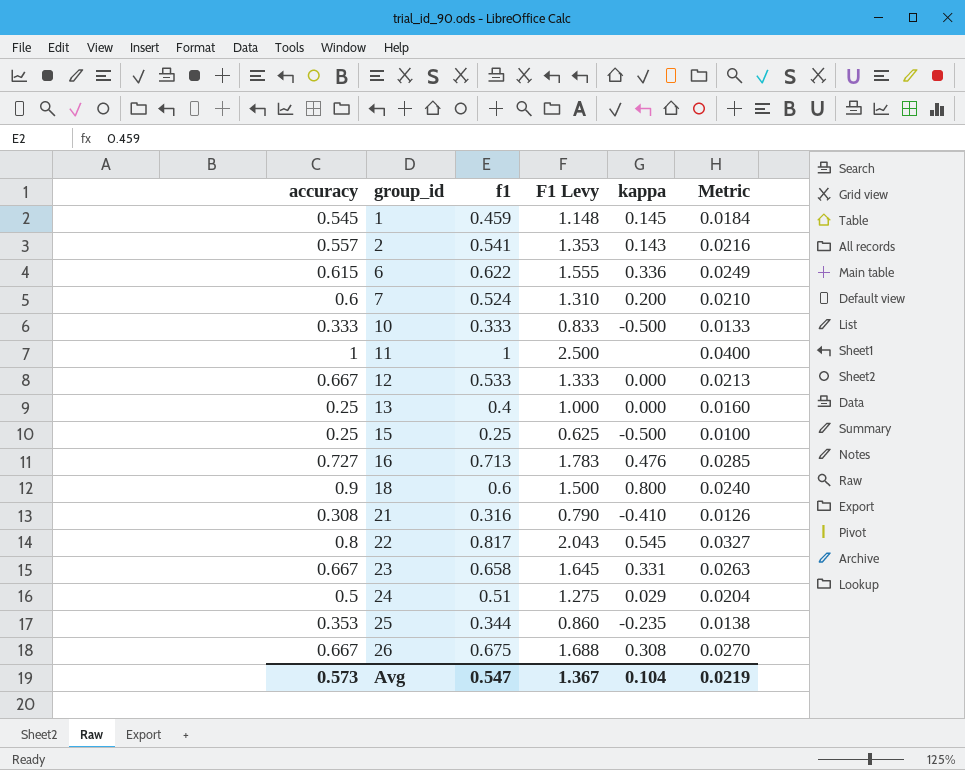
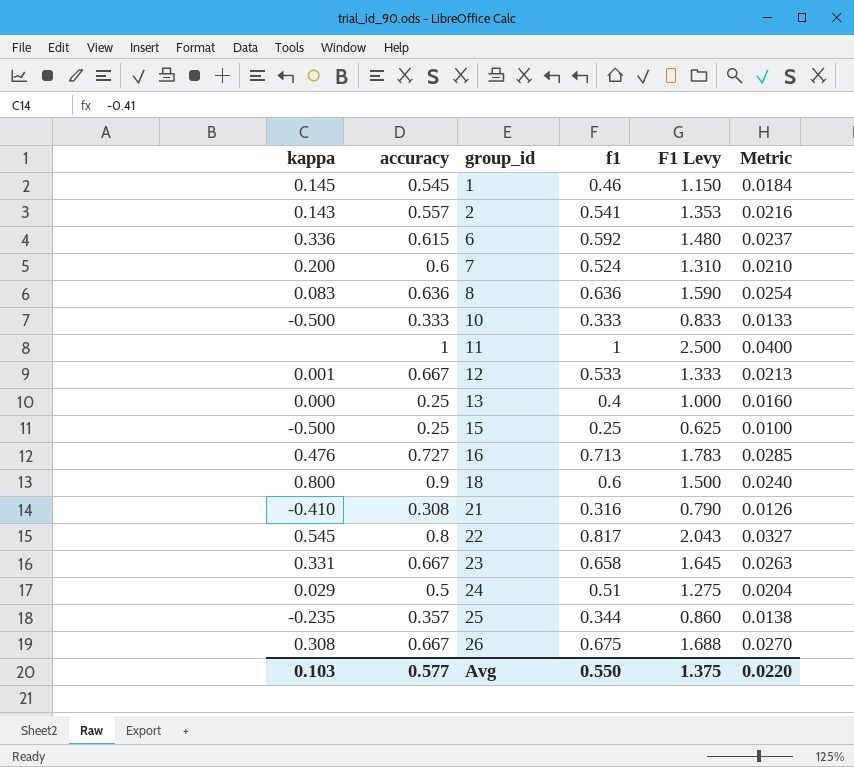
column kappa | position: 5 -> 1
1 | f1: 0.459 -> 0.46
1 | F1 Levy: 1.148 -> 1.150
6 | f1: 0.622 -> 0.592
6 | F1 Levy: 1.555 -> 1.480
6 | Metric: 0.0249 -> 0.0237
row 8: none -> 0.083 | 0.636 | 0.636 | 1.590 | 0.0254
12 | kappa: 0.000 -> 0.001
25 | accuracy: 0.353 -> 0.357
Avg | kappa: 0.104 -> 0.103
Avg | accuracy: 0.573 -> 0.577
Avg | f1: 0.547 -> 0.550
Avg | F1 Levy: 1.367 -> 1.375
Avg | Metric: 0.0219 -> 0.0220

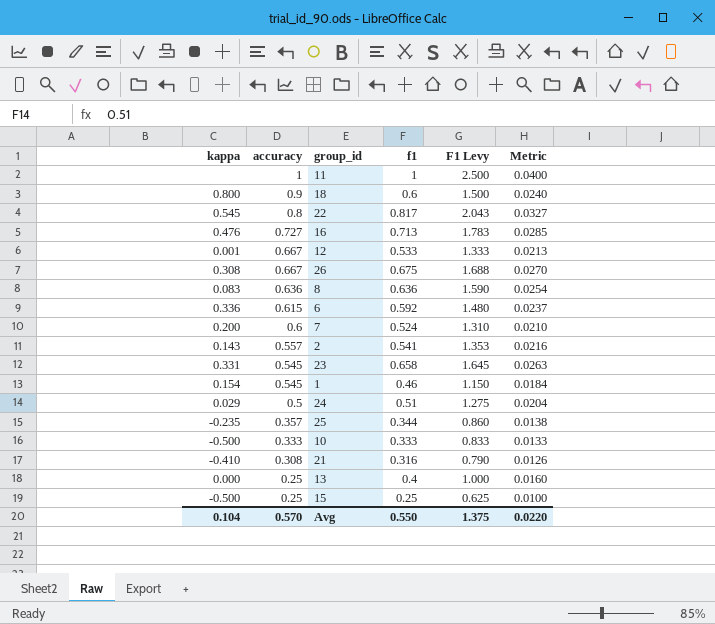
row order: group_id ascending -> accuracy descending
23 | accuracy: 0.667 -> 0.545
1 | kappa: 0.145 -> 0.154
Avg | kappa: 0.103 -> 0.104
Avg | accuracy: 0.577 -> 0.570

